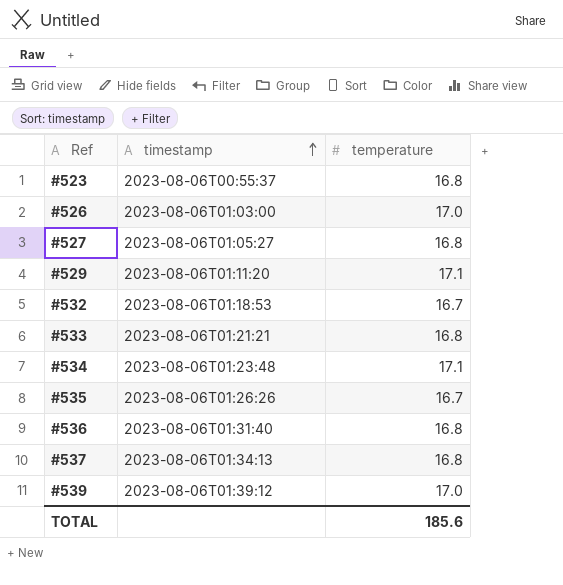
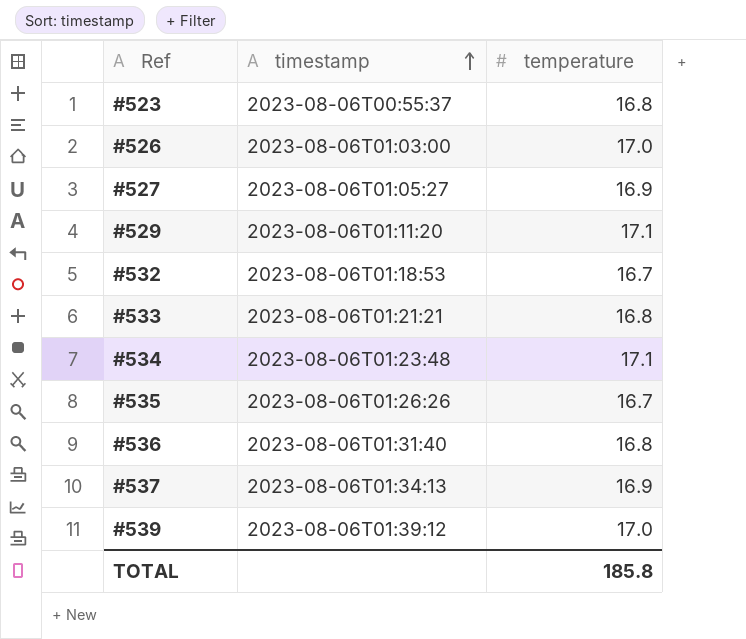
#527 | temperature: 16.8 -> 16.9
#537 | temperature: 16.8 -> 16.9
TOTAL | temperature: 185.6 -> 185.8

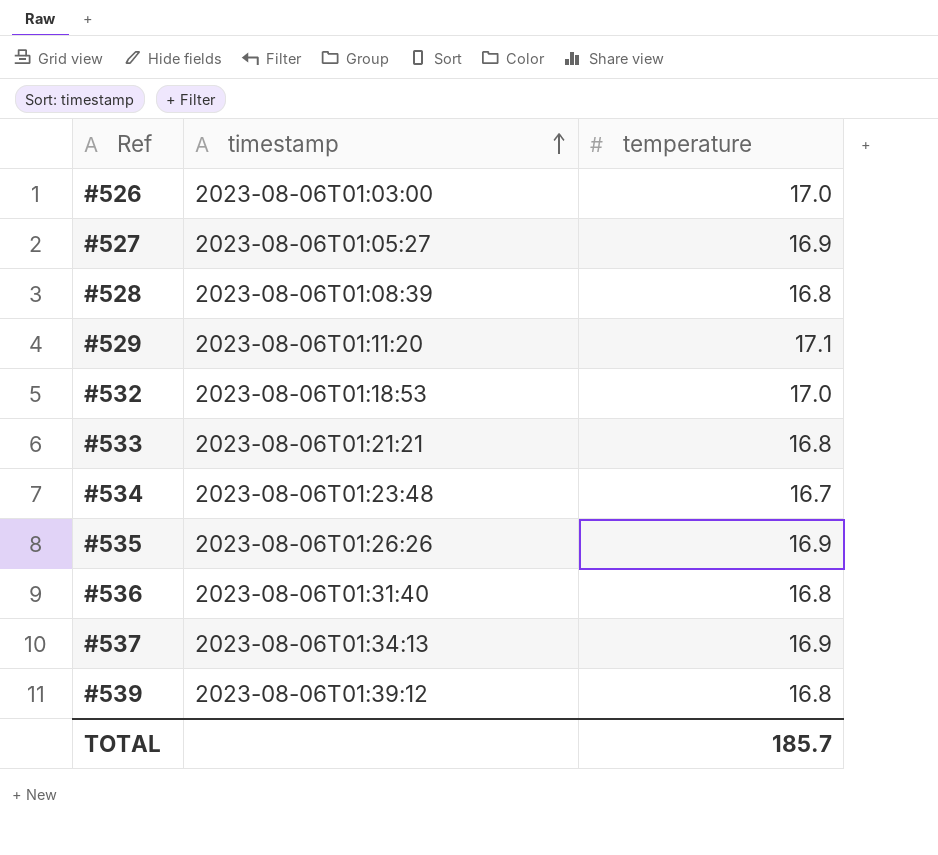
row #523: 2023-08-06T00:55:37 | 16.8 -> none
row #528: none -> 2023-08-06T01:08:39 | 16.8
#532 | temperature: 16.7 -> 17.0
#534 | temperature: 17.1 -> 16.7
#535 | temperature: 16.7 -> 16.9
#539 | temperature: 17.0 -> 16.8
TOTAL | temperature: 185.8 -> 185.7

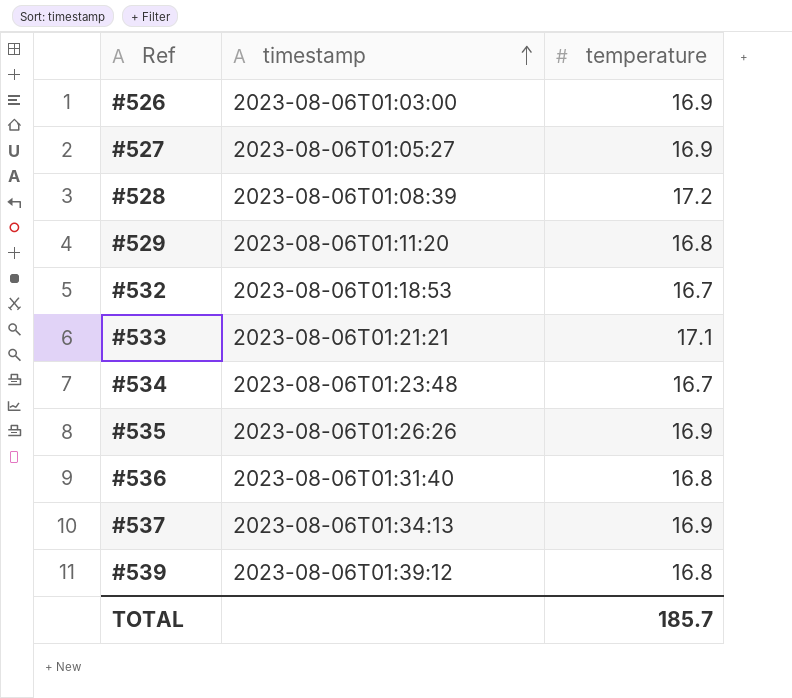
#526 | temperature: 17.0 -> 16.9
#528 | temperature: 16.8 -> 17.2
#529 | temperature: 17.1 -> 16.8
#532 | temperature: 17.0 -> 16.7
#533 | temperature: 16.8 -> 17.1

